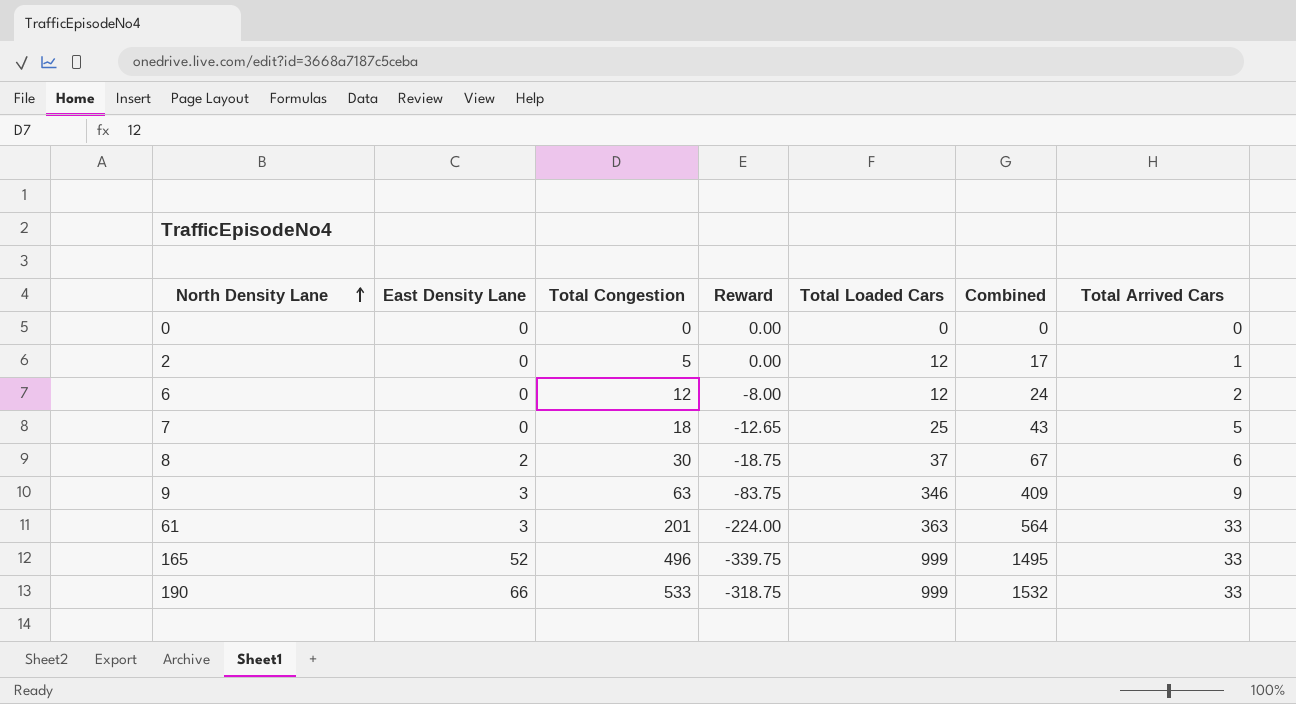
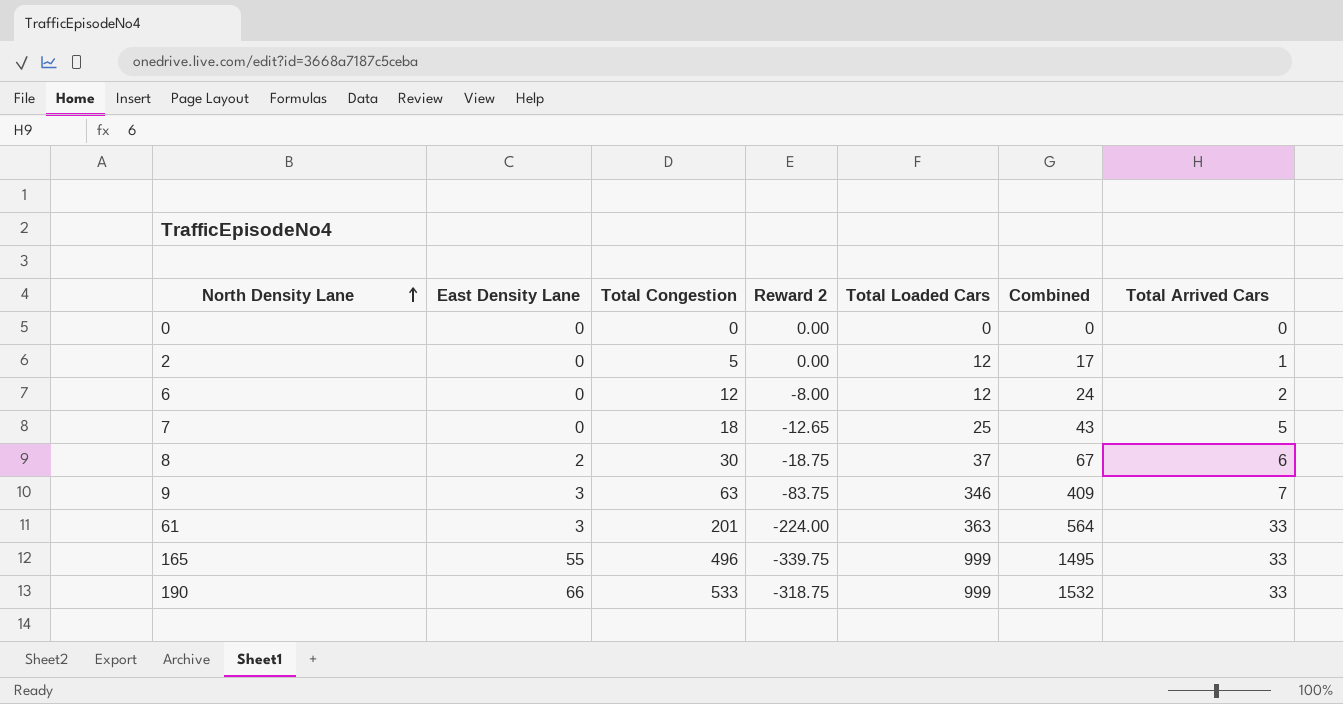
column name: Reward -> Reward 2
9 | Total Arrived Cars: 9 -> 7
165 | East Density Lane: 52 -> 55

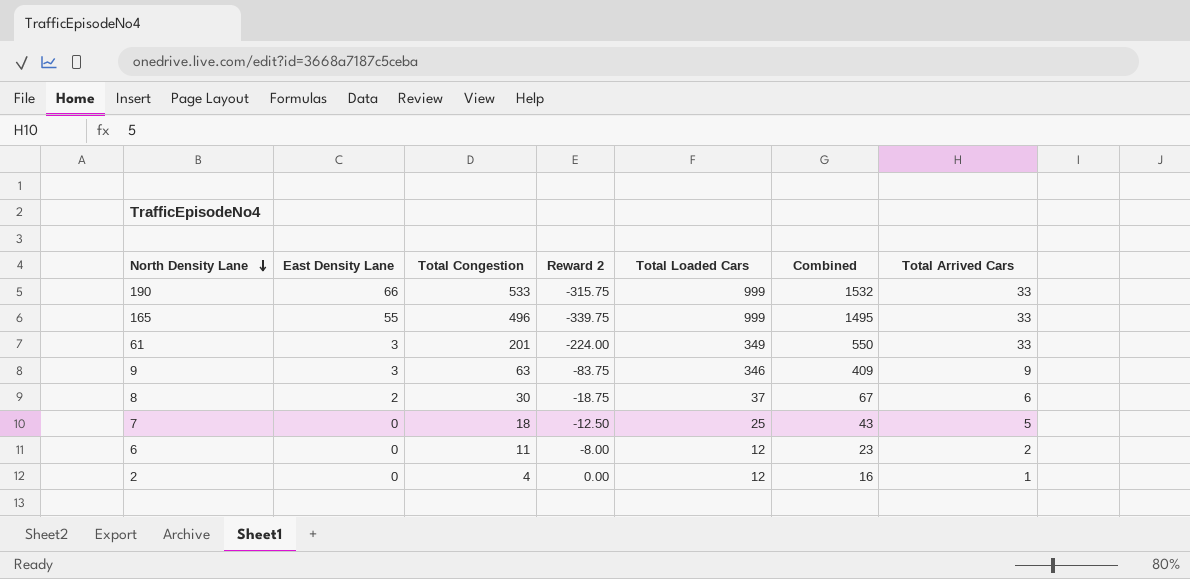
row order: North Density Lane ascending -> North Density Lane descending
row 0: 0 | 0 | 0.00 | 0 | 0 | 0 -> none
190 | Reward 2: -318.75 -> -315.75
61 | Total Loaded Cars: 363 -> 349
61 | Combined: 564 -> 550
9 | Total Arrived Cars: 7 -> 9
7 | Reward 2: -12.65 -> -12.50
6 | Total Congestion: 12 -> 11
6 | Combined: 24 -> 23
2 | Total Congestion: 5 -> 4
2 | Combined: 17 -> 16

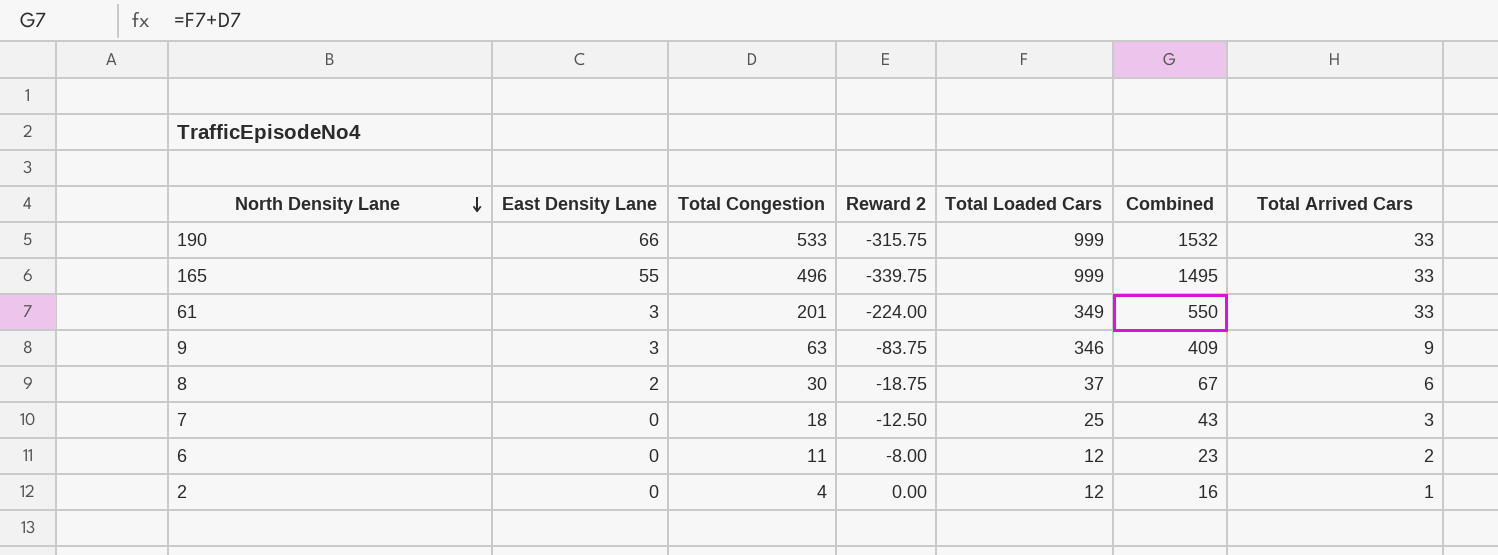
7 | Total Arrived Cars: 5 -> 3

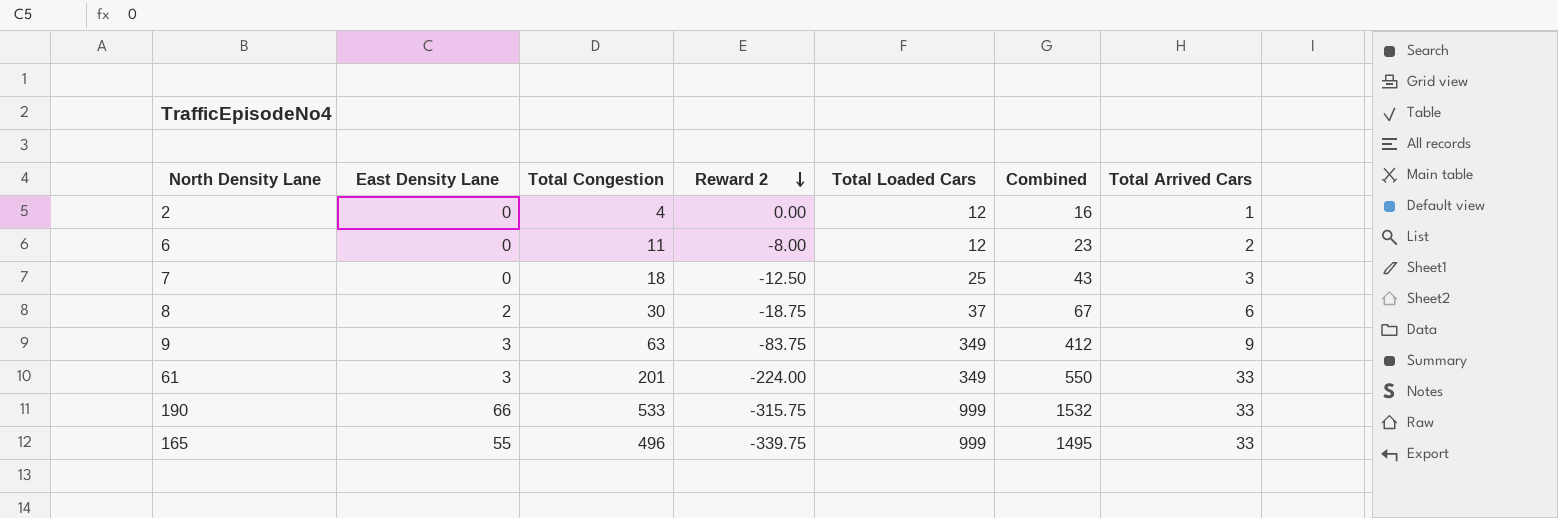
row order: North Density Lane descending -> Reward 2 descending
9 | Total Loaded Cars: 346 -> 349
9 | Combined: 409 -> 412

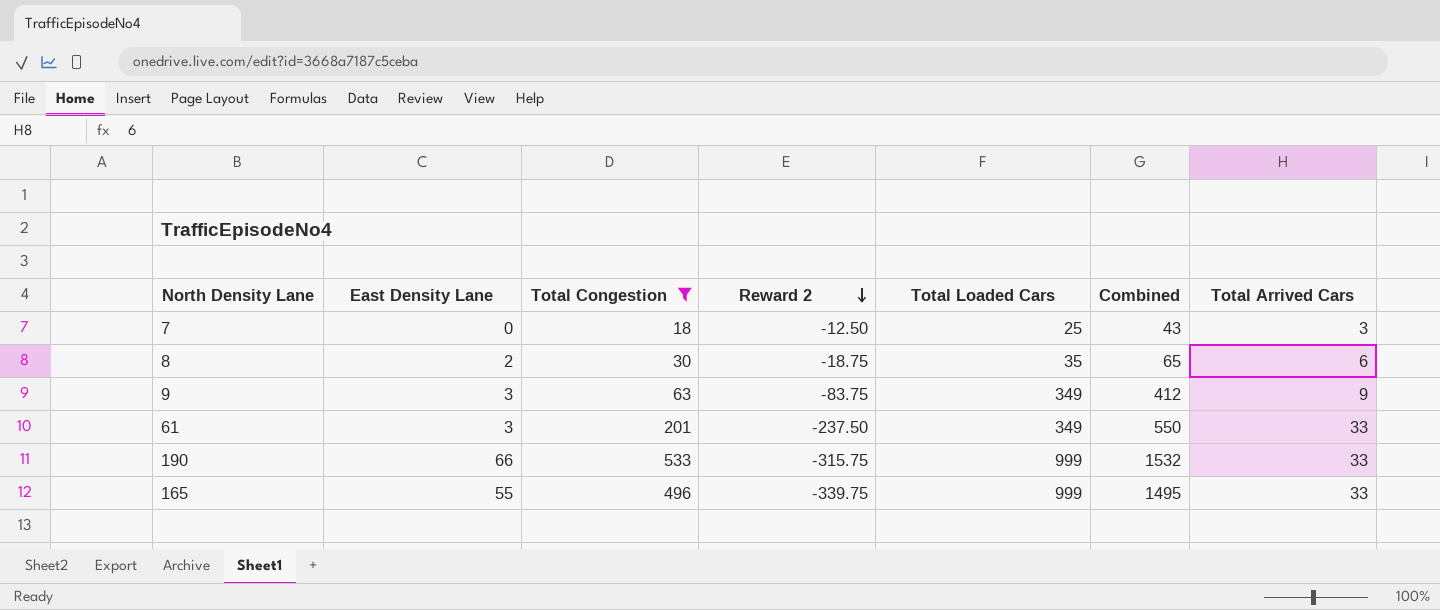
filter: none -> Total Congestion >= 18
8 | Total Loaded Cars: 37 -> 35
8 | Combined: 67 -> 65
61 | Reward 2: -224.00 -> -237.50

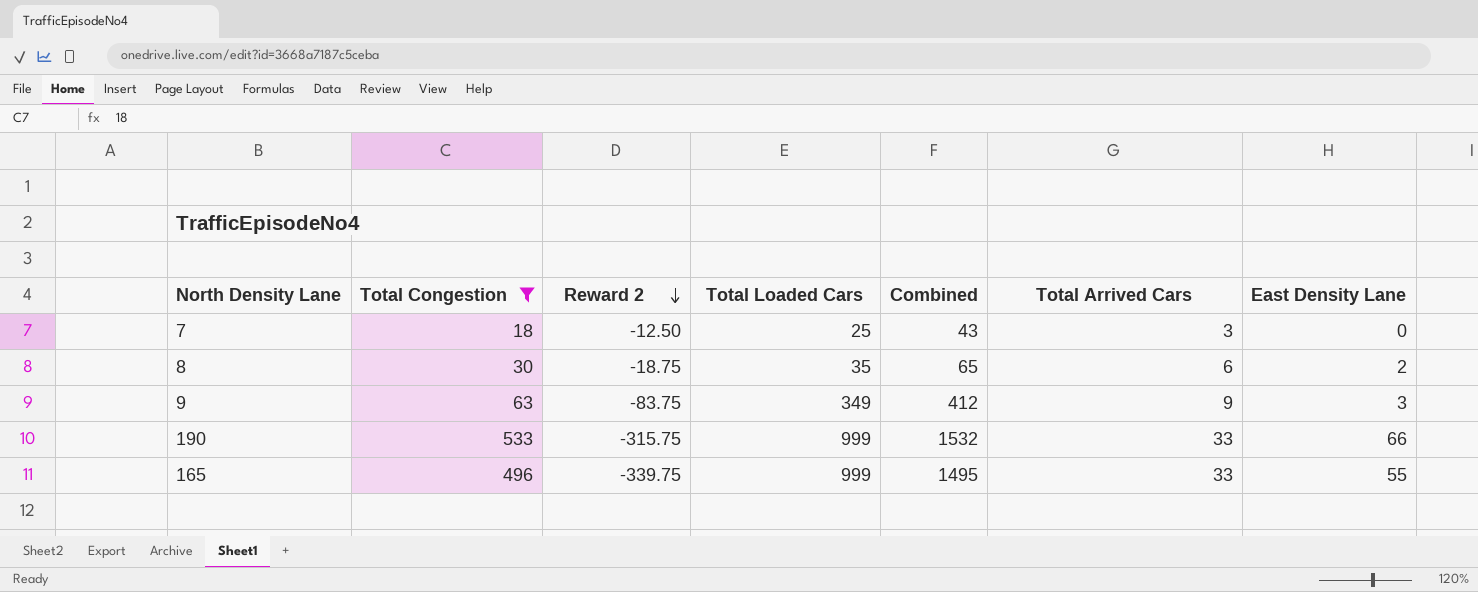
column East Density Lane | position: 2 -> 7
row 61: 3 | 201 | -237.50 | 349 | 550 | 33 -> none

